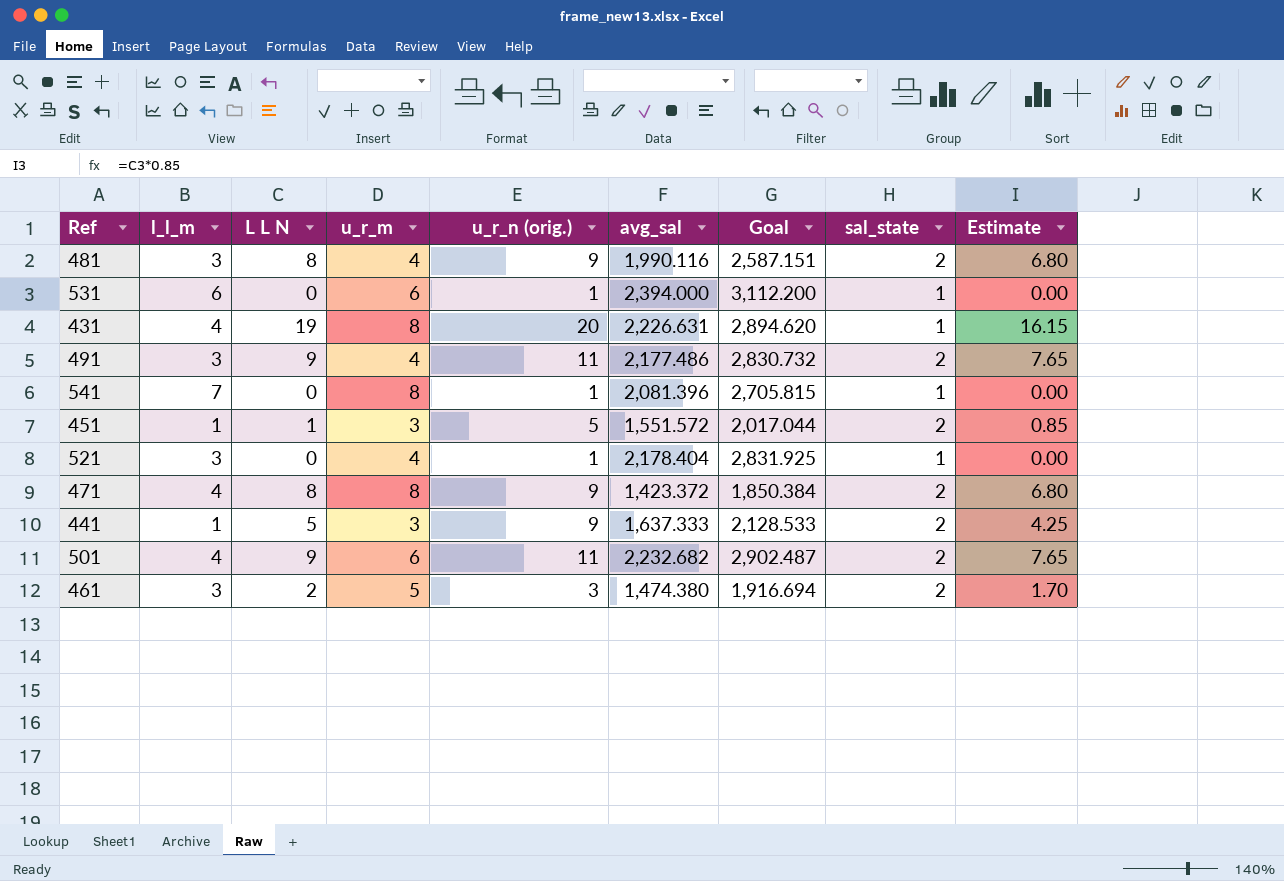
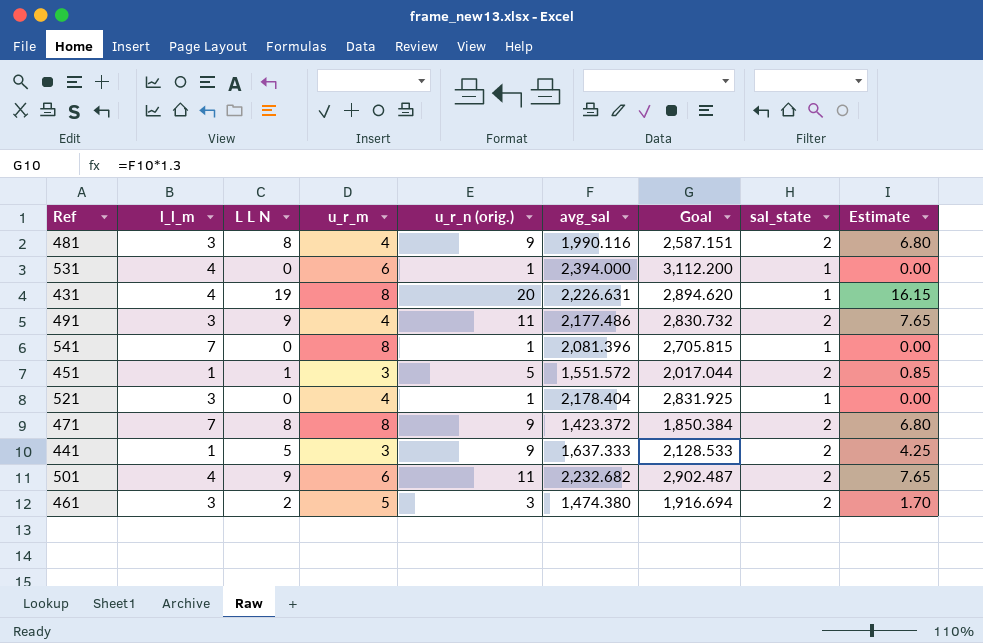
531 | l_l_m: 6 -> 4
471 | l_l_m: 4 -> 7

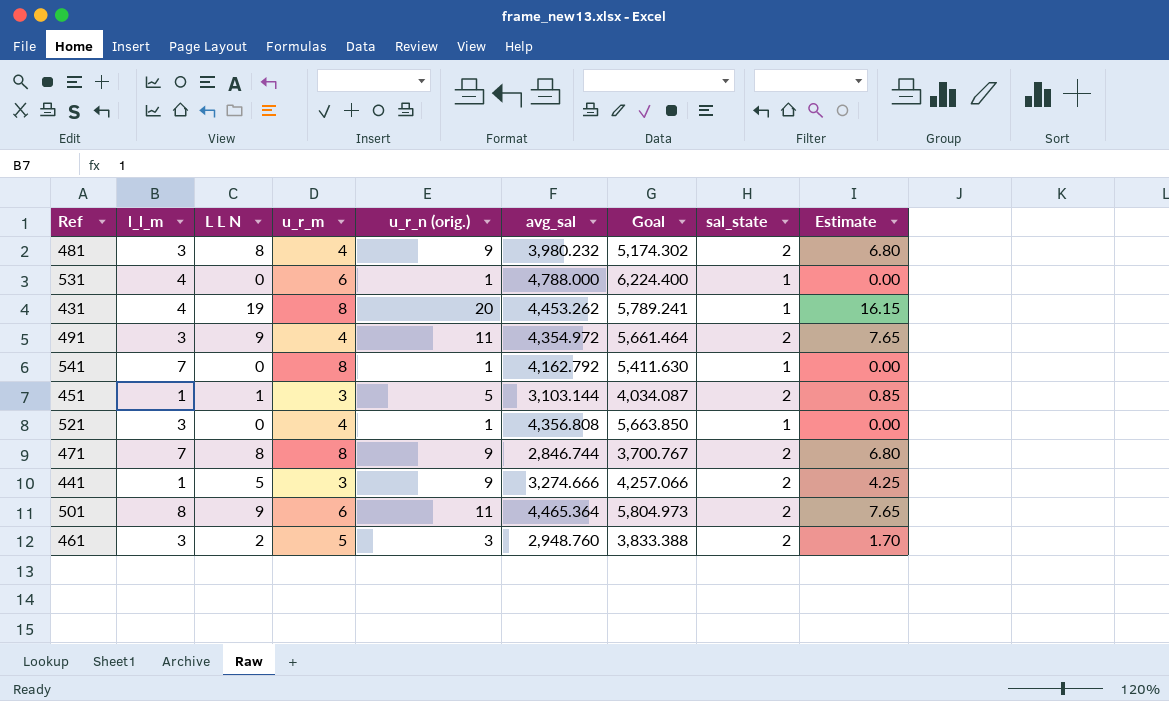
481 | avg_sal: 1,990.116 -> 3,980.232
481 | Goal: 2,587.151 -> 5,174.302
531 | avg_sal: 2,394.000 -> 4,788.000
531 | Goal: 3,112.200 -> 6,224.400
431 | avg_sal: 2,226.631 -> 4,453.262
431 | Goal: 2,894.620 -> 5,789.241
491 | avg_sal: 2,177.486 -> 4,354.972
491 | Goal: 2,830.732 -> 5,661.464
541 | avg_sal: 2,081.396 -> 4,162.792
541 | Goal: 2,705.815 -> 5,411.630
451 | avg_sal: 1,551.572 -> 3,103.144
451 | Goal: 2,017.044 -> 4,034.087
521 | avg_sal: 2,178.404 -> 4,356.808
521 | Goal: 2,831.925 -> 5,663.850
471 | avg_sal: 1,423.372 -> 2,846.744
471 | Goal: 1,850.384 -> 3,700.767
441 | avg_sal: 1,637.333 -> 3,274.666
441 | Goal: 2,128.533 -> 4,257.066
501 | l_l_m: 4 -> 8
501 | avg_sal: 2,232.682 -> 4,465.364
501 | Goal: 2,902.487 -> 5,804.973
461 | avg_sal: 1,474.380 -> 2,948.760
461 | Goal: 1,916.694 -> 3,833.388

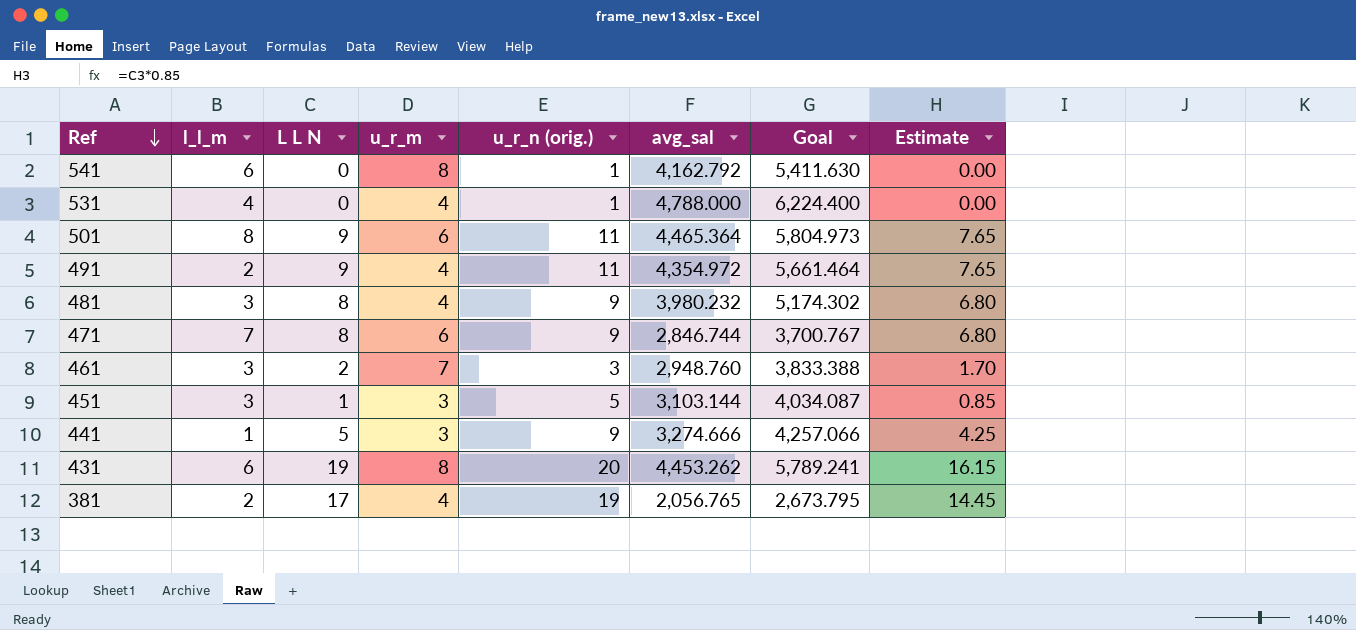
row order: none -> Ref descending
column sal_state | position: 8 -> none
row 521: 3 | 0 | 4 | 1 | 4,356.808 | 5,663.850 | 1 | 0.00 -> none
541 | l_l_m: 7 -> 6
531 | u_r_m: 6 -> 4
491 | l_l_m: 3 -> 2
471 | u_r_m: 8 -> 6
461 | u_r_m: 5 -> 7
451 | l_l_m: 1 -> 3
431 | l_l_m: 4 -> 6
row 381: none -> 2 | 17 | 4 | 19 | 2,056.765 | 2,673.795 | 14.45

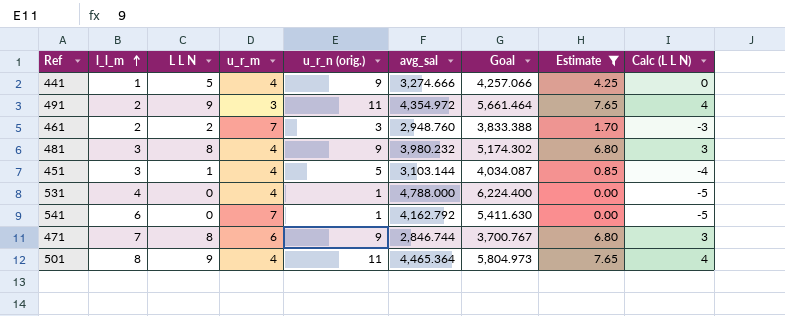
filter: none -> Estimate <= 7.65
row order: Ref descending -> l_l_m ascending
column Calc (L L N) | formula: none -> [L L N] - 5
441 | u_r_m: 3 -> 4
491 | u_r_m: 4 -> 3
461 | l_l_m: 3 -> 2
451 | u_r_m: 3 -> 4
541 | u_r_m: 8 -> 7
501 | u_r_m: 6 -> 4

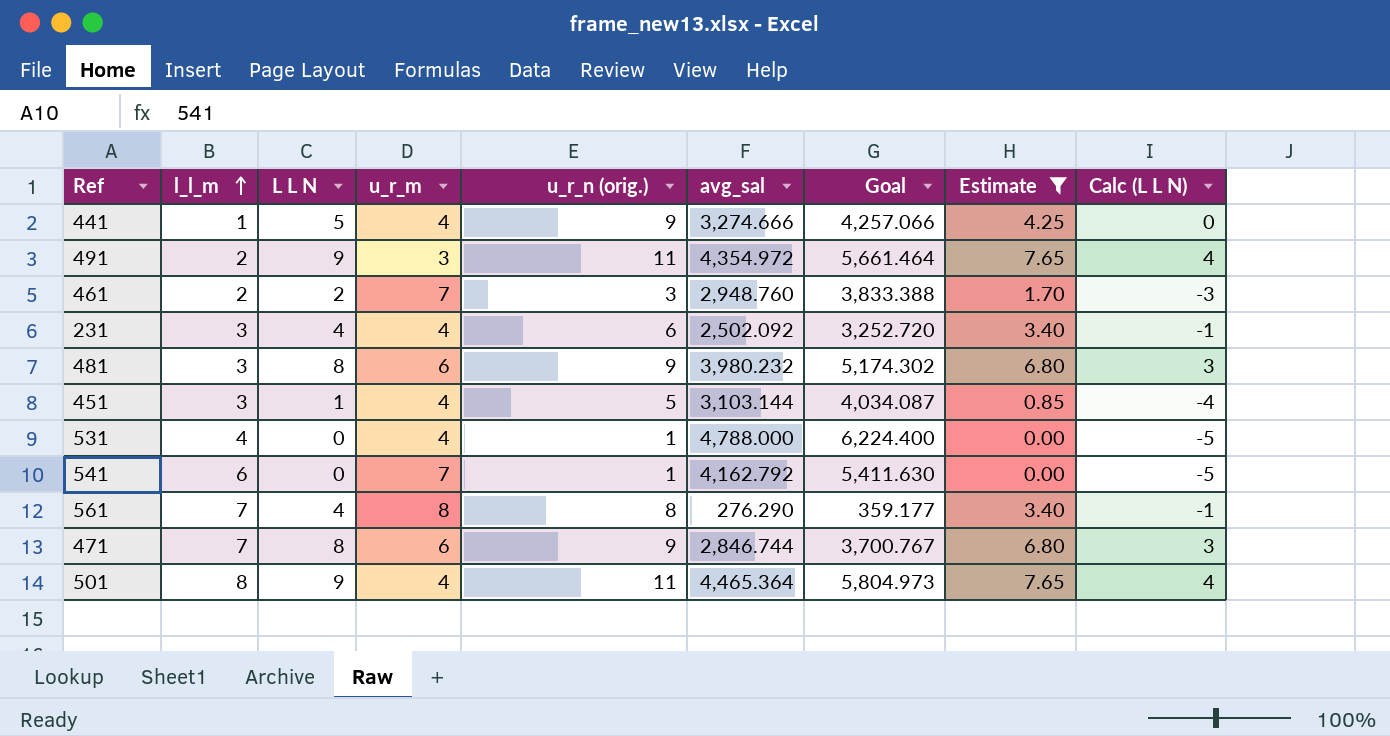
row 231: none -> 3 | 4 | 4 | 6 | 2,502.092 | 3,252.720 | 3.40 | -1
481 | u_r_m: 4 -> 6
row 561: none -> 7 | 4 | 8 | 8 | 276.290 | 359.177 | 3.40 | -1

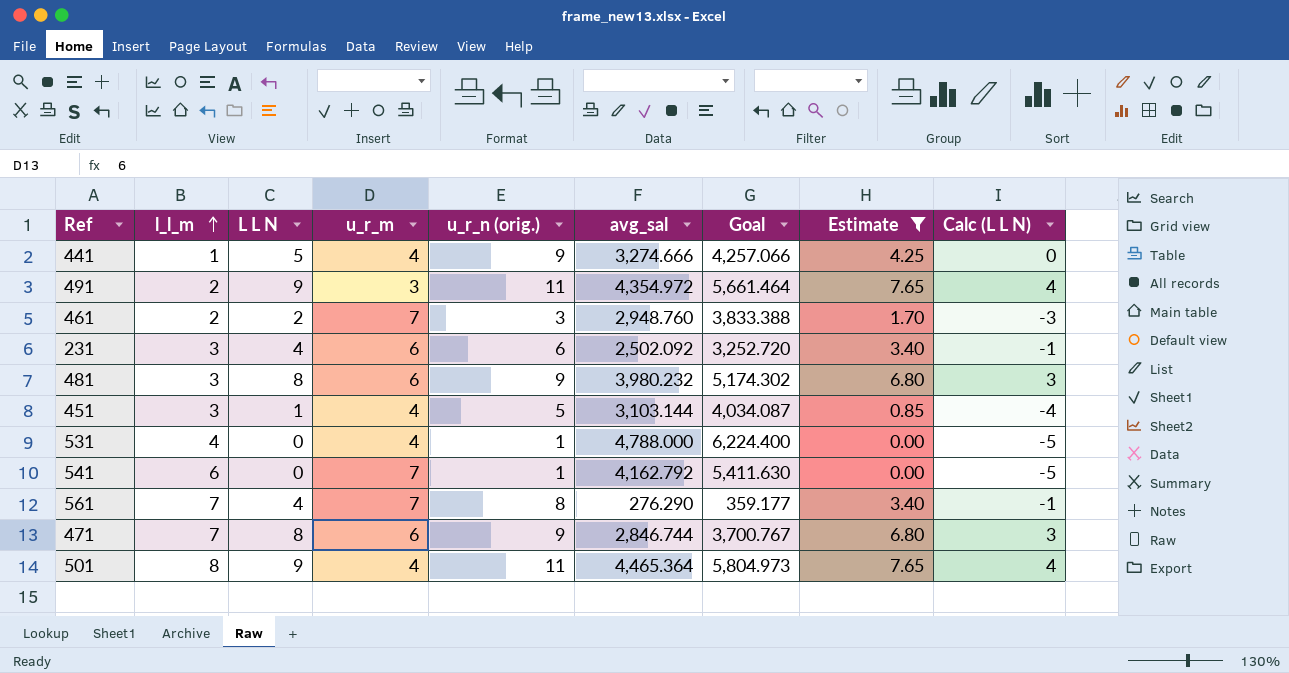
231 | u_r_m: 4 -> 6
561 | u_r_m: 8 -> 7

